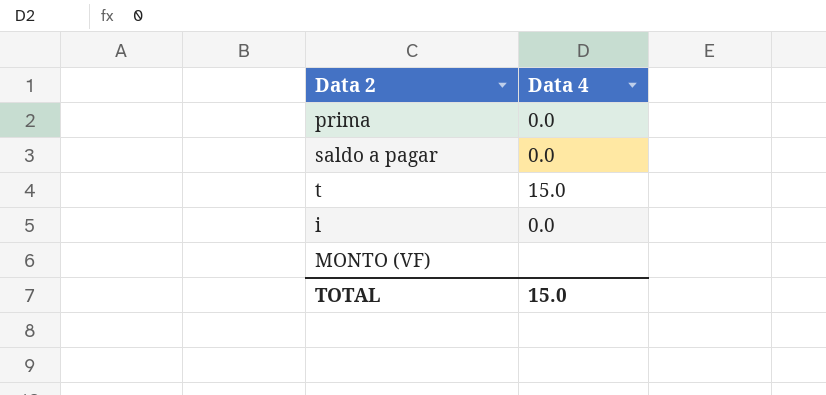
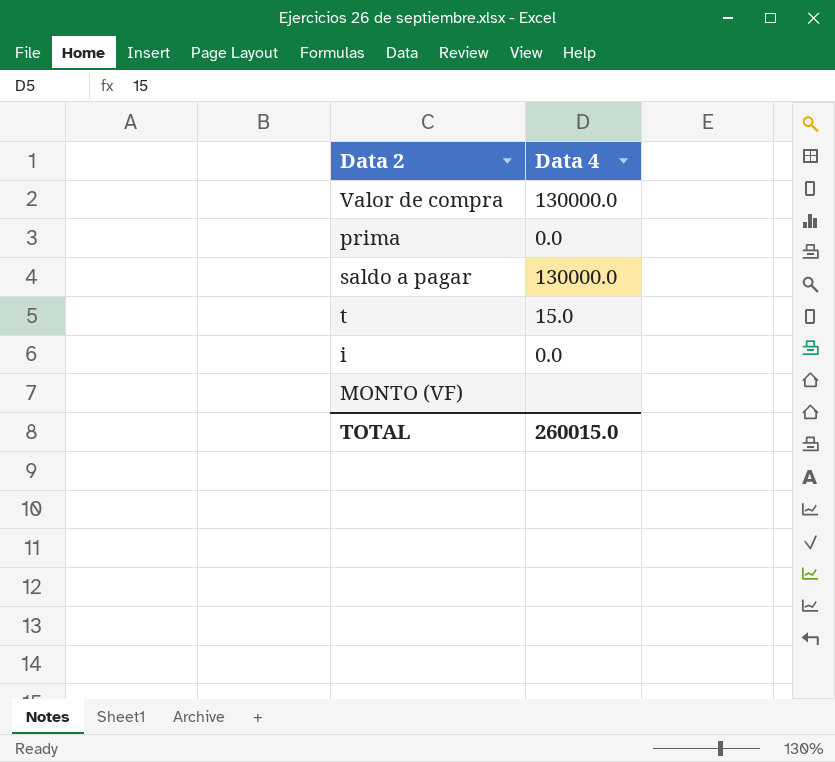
row Valor de compra: none -> 130000.0
saldo a pagar | Data 4: 0.0 -> 130000.0
TOTAL | Data 4: 15.0 -> 260015.0

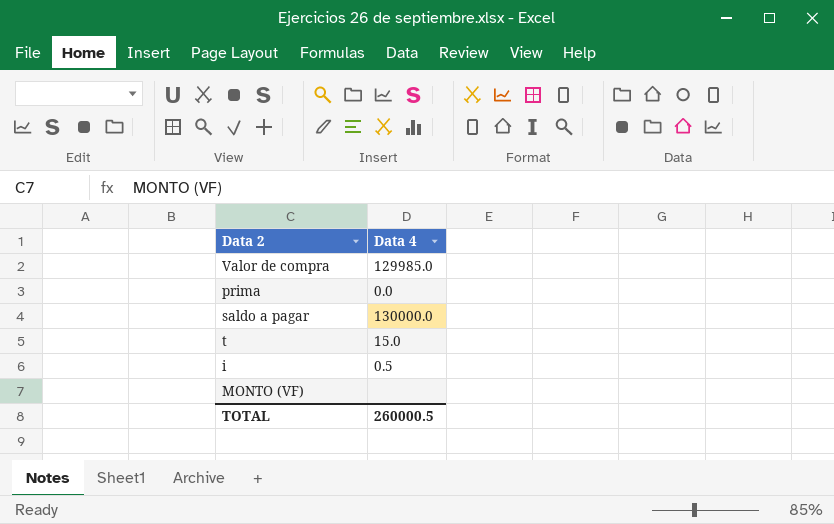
Valor de compra | Data 4: 130000.0 -> 129985.0
i | Data 4: 0.0 -> 0.5
TOTAL | Data 4: 260015.0 -> 260000.5

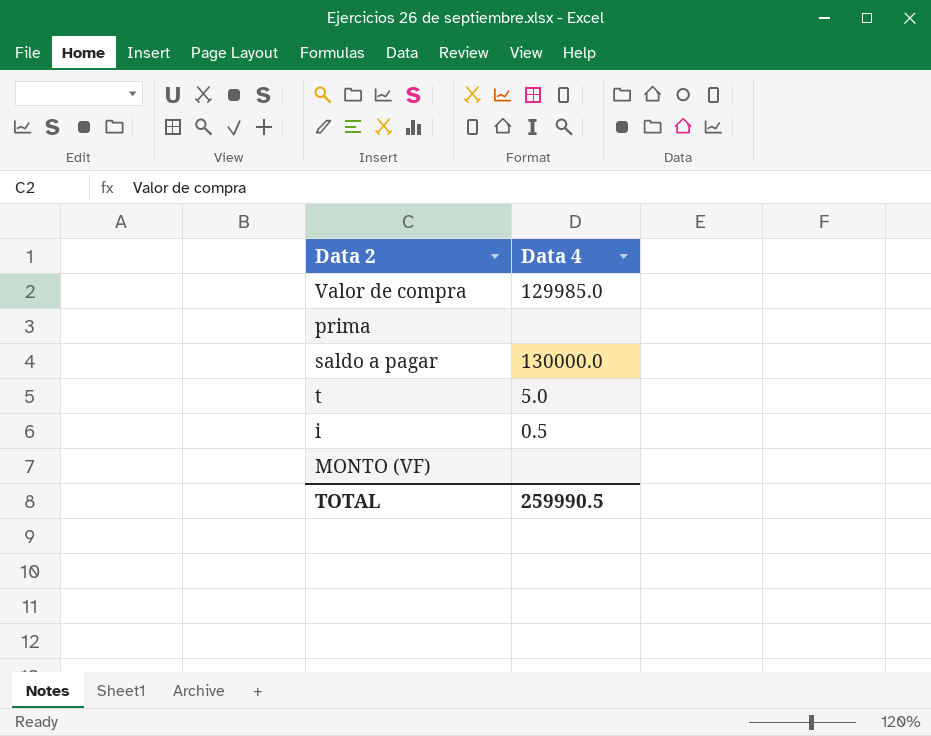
prima | Data 4: 0.0 -> none
t | Data 4: 15.0 -> 5.0
TOTAL | Data 4: 260000.5 -> 259990.5

